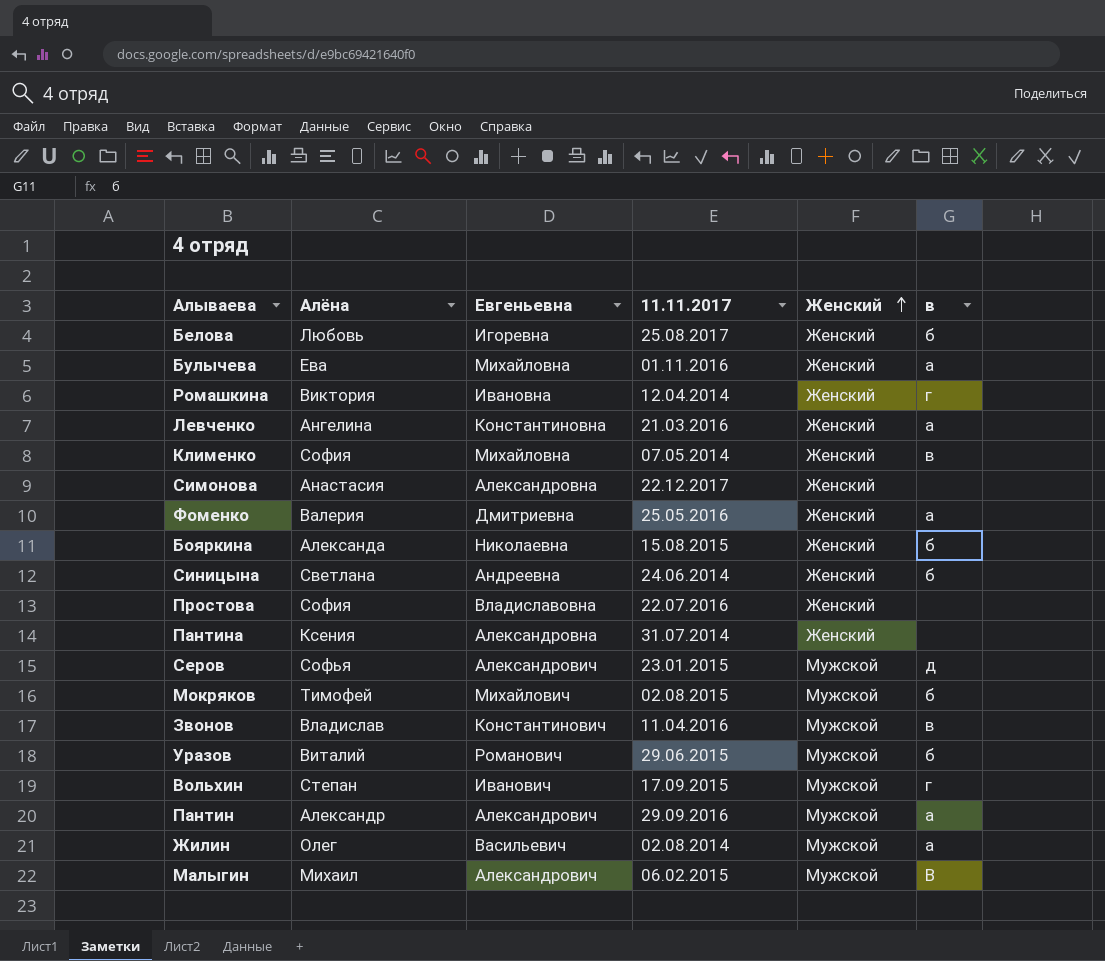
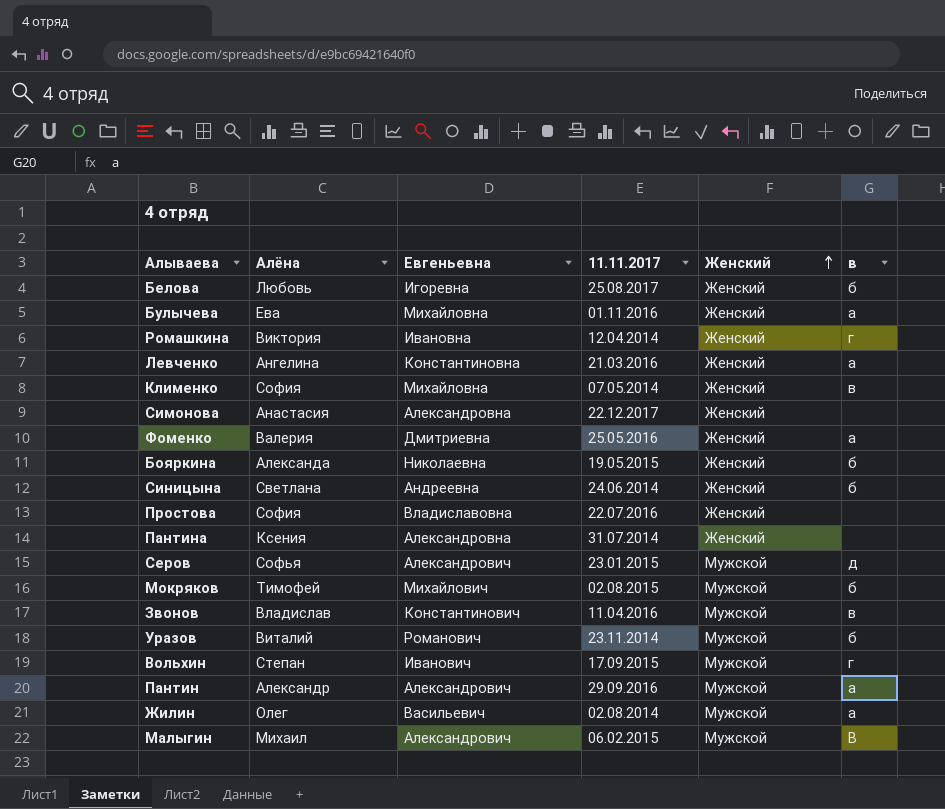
Бояркина | 11.11.2017: 15.08.2015 -> 19.05.2015
Уразов | 11.11.2017: 29.06.2015 -> 23.11.2014

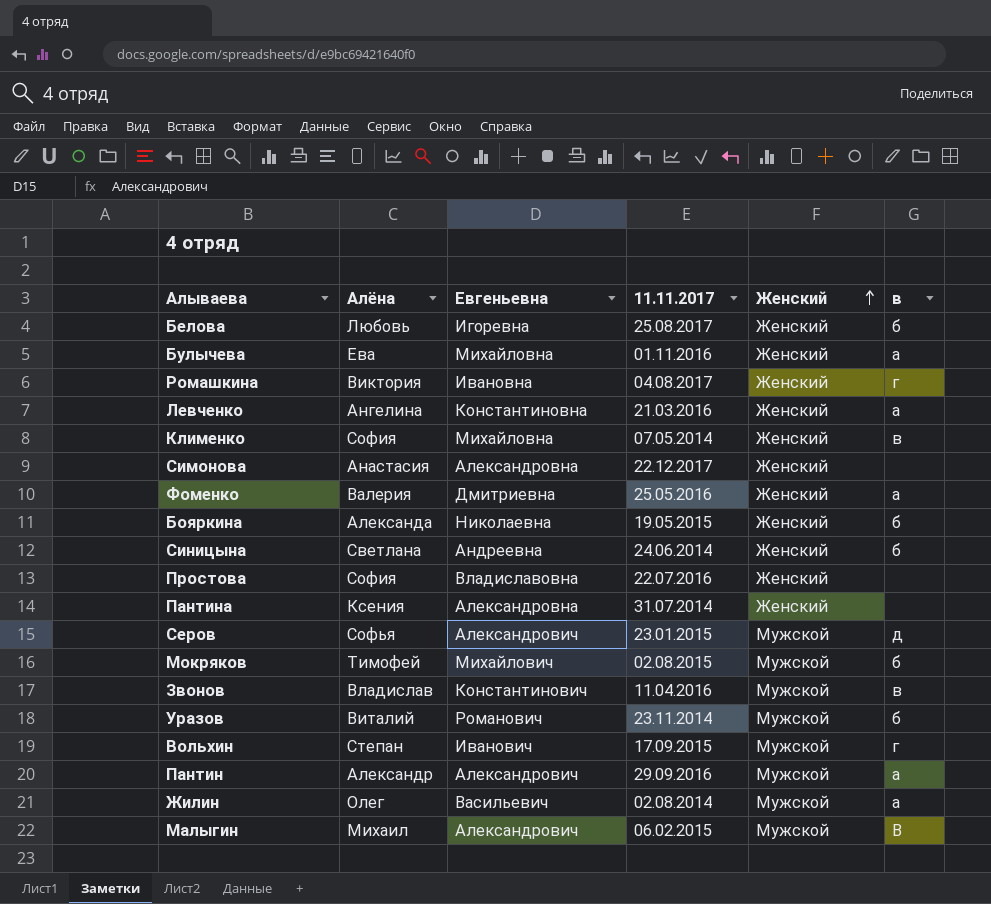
Ромашкина | 11.11.2017: 12.04.2014 -> 04.08.2017

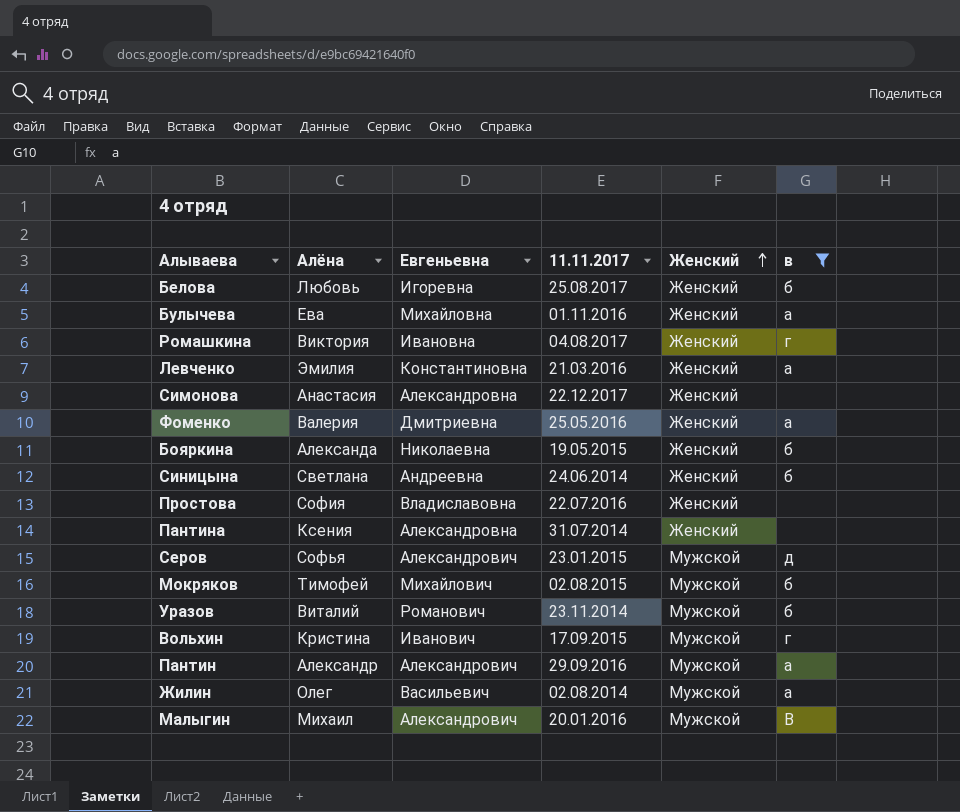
filter: none -> в != в
Левченко | Алёна: Ангелина -> Эмилия
Вольхин | Алёна: Степан -> Кристина
Малыгин | 11.11.2017: 06.02.2015 -> 20.01.2016

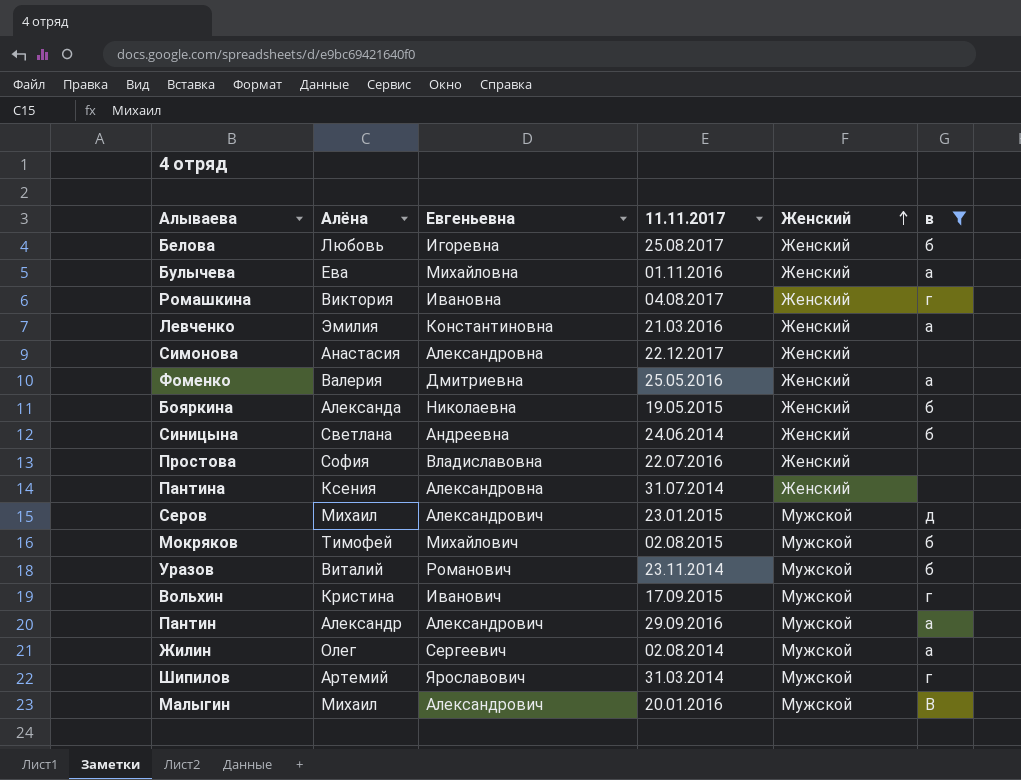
Серов | Алёна: Софья -> Михаил
Жилин | Евгеньевна: Васильевич -> Сергеевич
row Шипилов: none -> Артемий | Ярославович | 31.03.2014 | Мужской | г

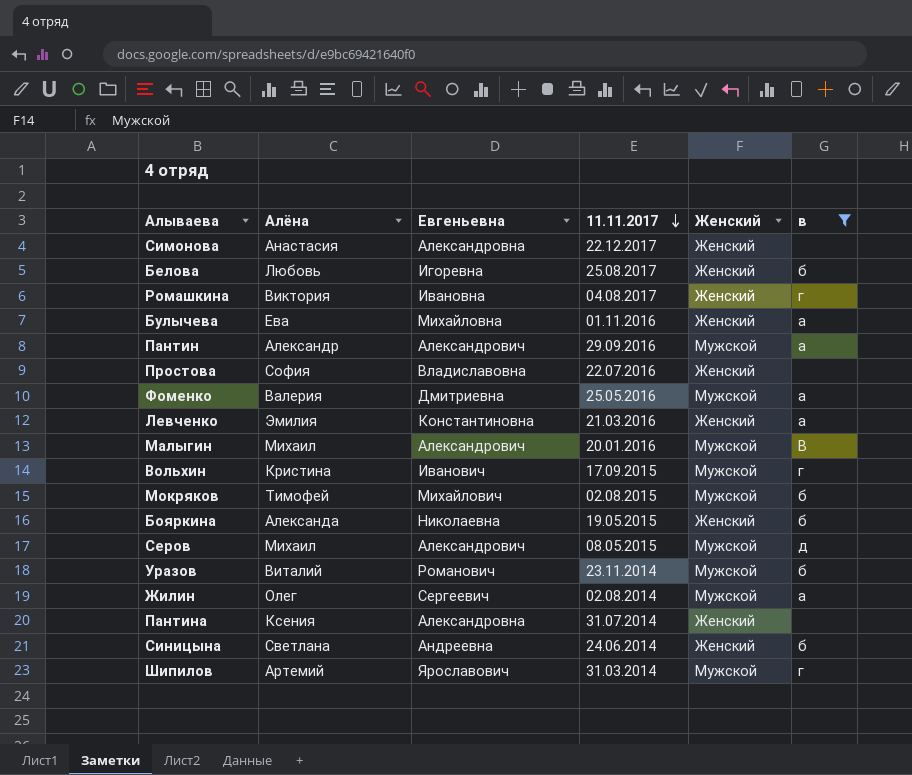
row order: Женский ascending -> 11.11.2017 descending
Фоменко | Женский: Женский -> Мужской
Серов | 11.11.2017: 23.01.2015 -> 08.05.2015

